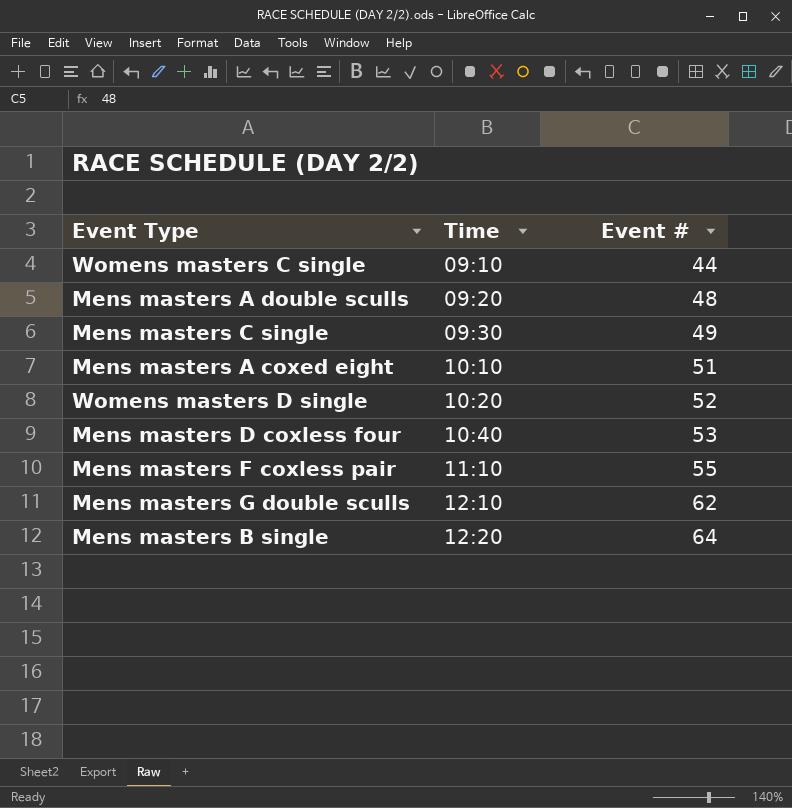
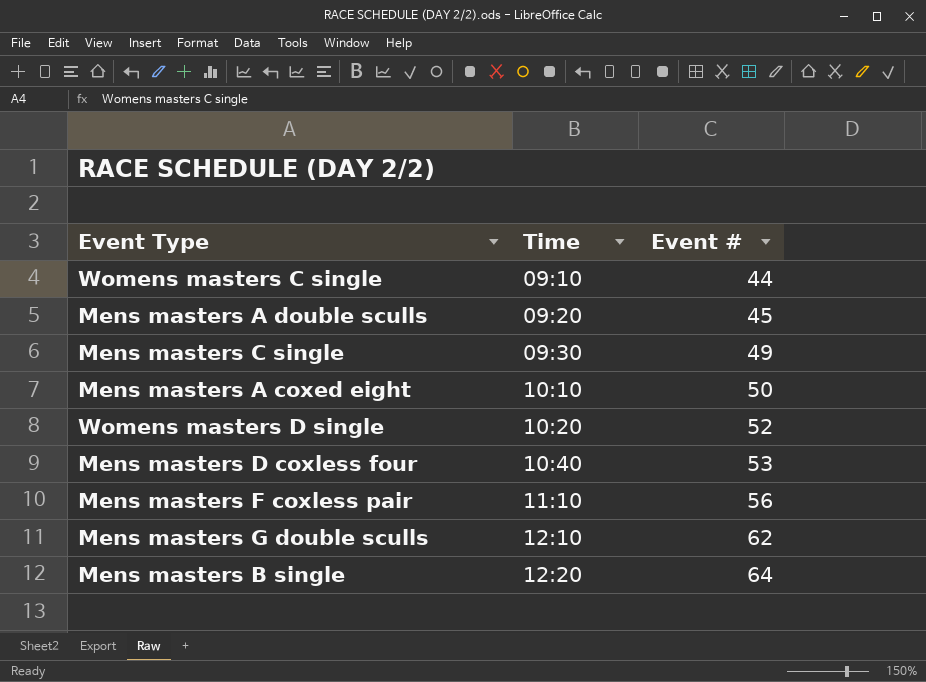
Mens masters A double sculls | Event #: 48 -> 45
Mens masters A coxed eight | Event #: 51 -> 50
Mens masters F coxless pair | Event #: 55 -> 56

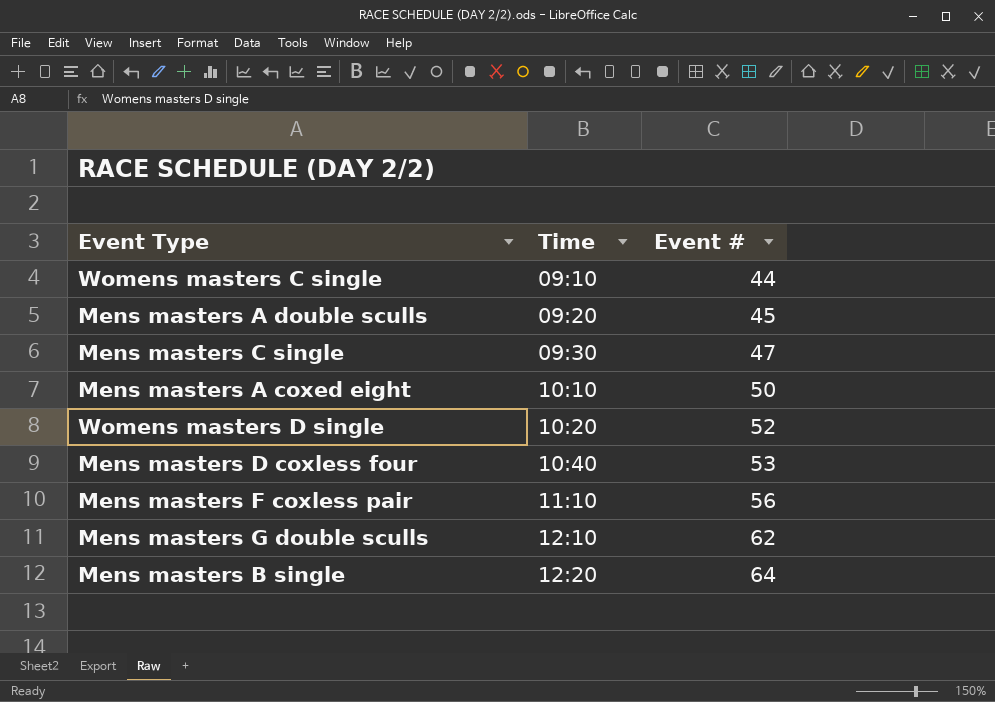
Mens masters C single | Event #: 49 -> 47

